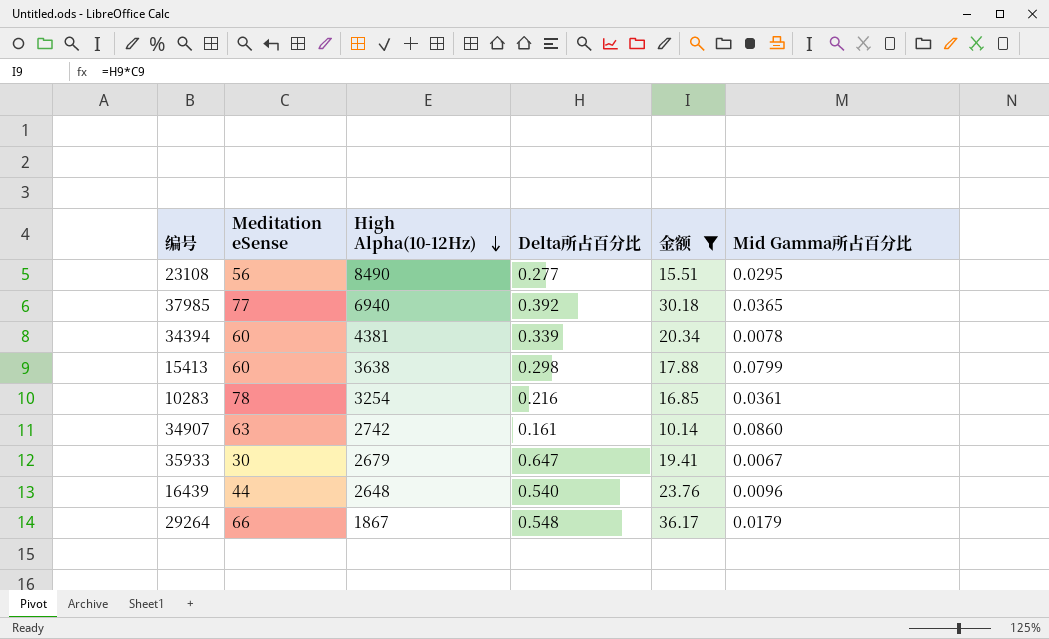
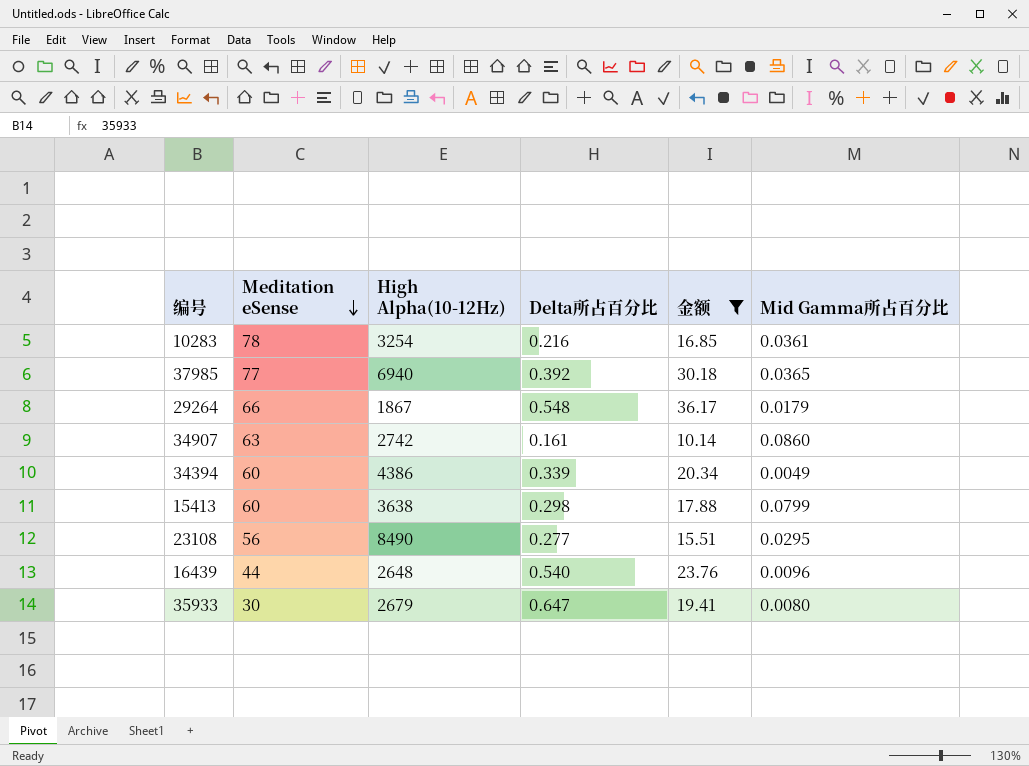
row order: High Alpha(10-12Hz) descending -> Meditation eSense descending
34394 | High Alpha(10-12Hz): 4381 -> 4386
34394 | Mid Gamma所占百分比: 0.0078 -> 0.0049
35933 | Mid Gamma所占百分比: 0.0067 -> 0.0080

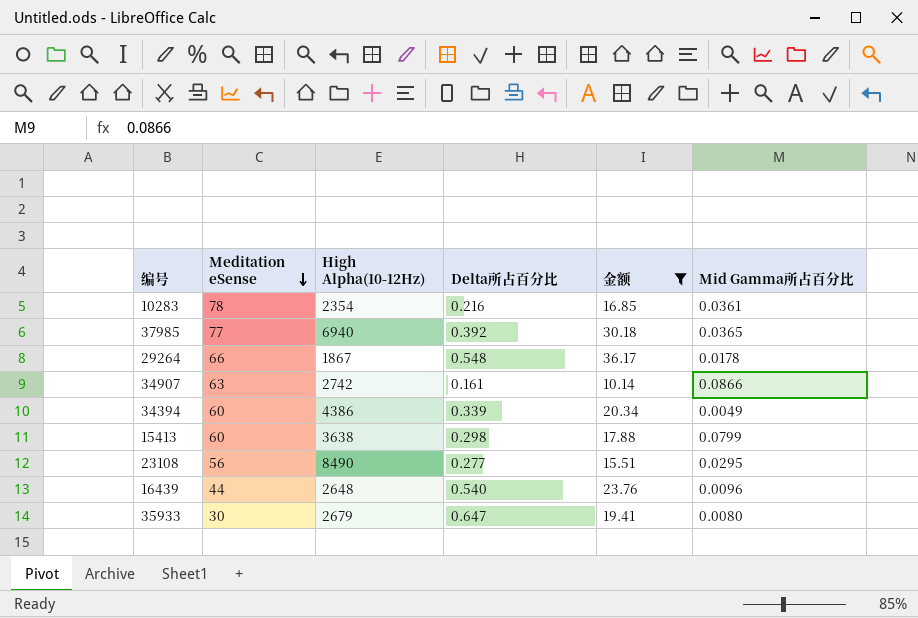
10283 | High Alpha(10-12Hz): 3254 -> 2354
29264 | Mid Gamma所占百分比: 0.0179 -> 0.0178
34907 | Mid Gamma所占百分比: 0.0860 -> 0.0866

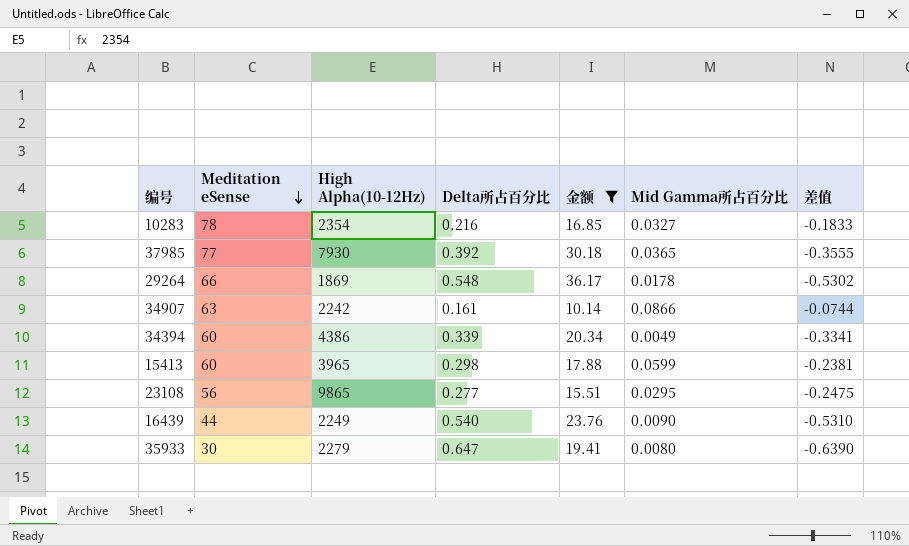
column 差值 | formula: none -> [Mid Gamma所占百分比] - [Delta所占百分比]
10283 | Mid Gamma所占百分比: 0.0361 -> 0.0327
37985 | High Alpha(10-12Hz): 6940 -> 7930
29264 | High Alpha(10-12Hz): 1867 -> 1869
34907 | High Alpha(10-12Hz): 2742 -> 2242
15413 | High Alpha(10-12Hz): 3638 -> 3965
15413 | Mid Gamma所占百分比: 0.0799 -> 0.0599
23108 | High Alpha(10-12Hz): 8490 -> 9865
16439 | High Alpha(10-12Hz): 2648 -> 2249
16439 | Mid Gamma所占百分比: 0.0096 -> 0.0090
35933 | High Alpha(10-12Hz): 2679 -> 2279

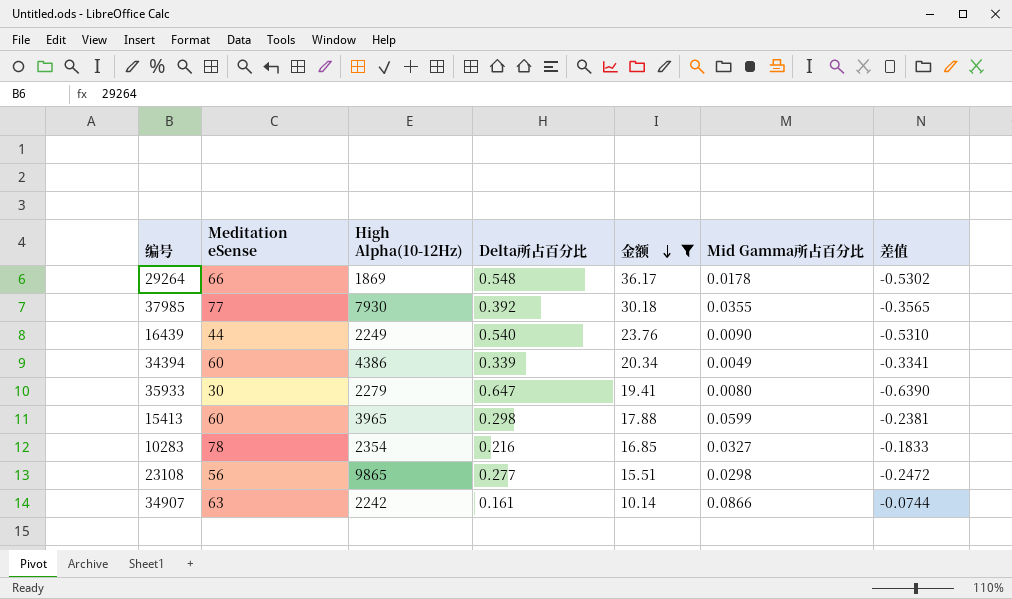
row order: Meditation eSense descending -> 金额 descending
37985 | Mid Gamma所占百分比: 0.0365 -> 0.0355
37985 | 差值: -0.3555 -> -0.3565
23108 | Mid Gamma所占百分比: 0.0295 -> 0.0298
23108 | 差值: -0.2475 -> -0.2472

